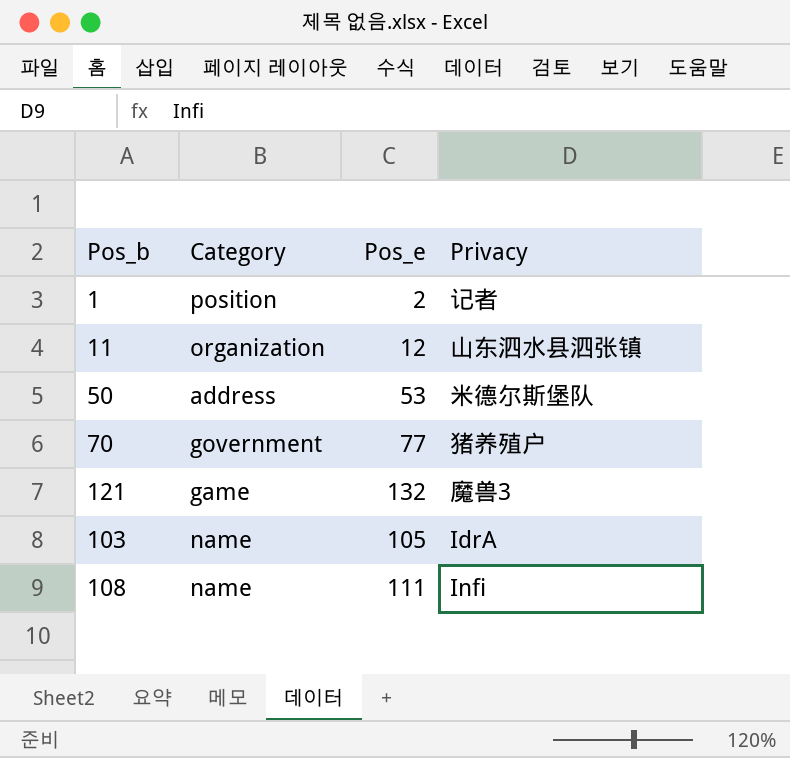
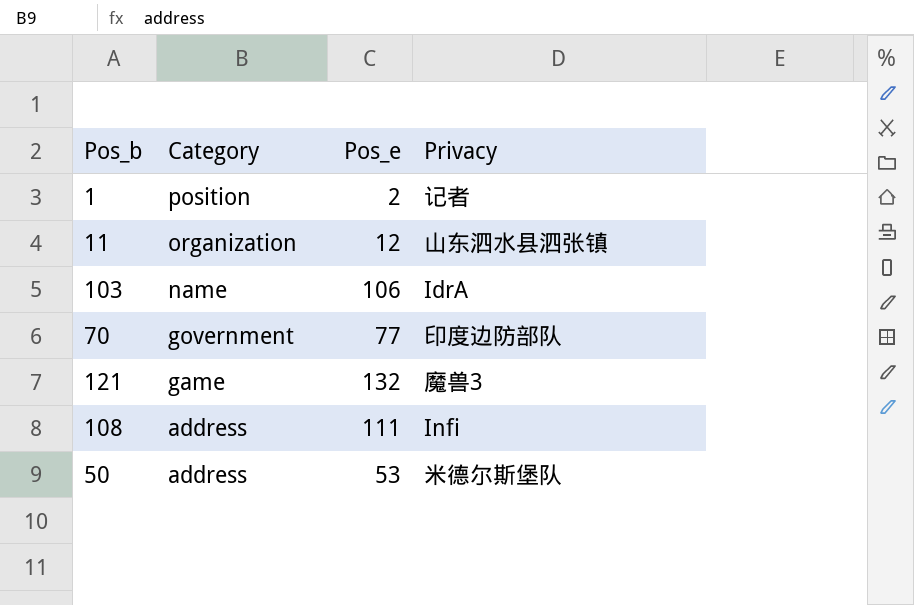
row order: none -> Category descending
103 | Pos_e: 105 -> 106
70 | Privacy: 猪养殖户 -> 印度边防部队
108 | Category: name -> address

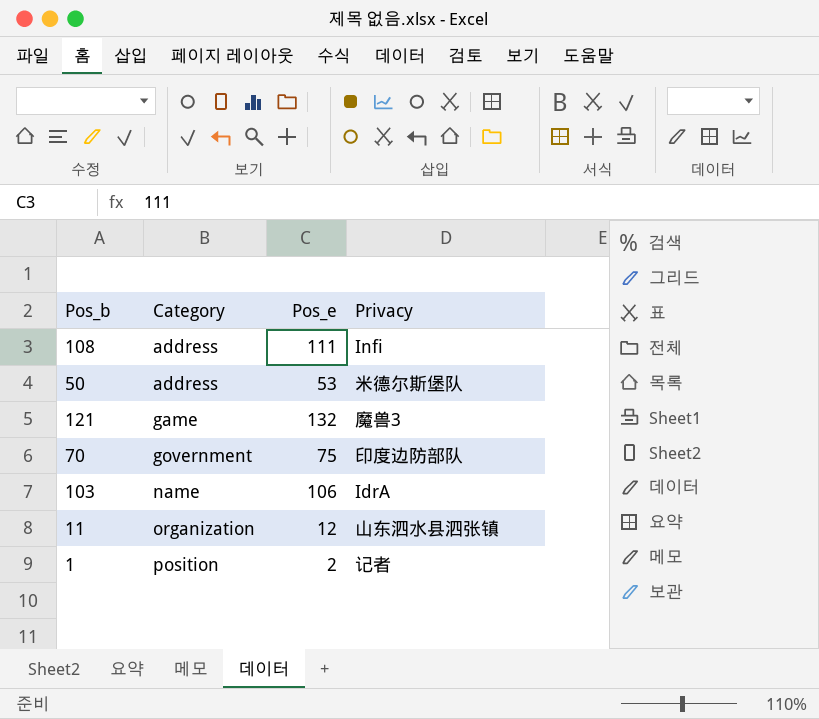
row order: Category descending -> Category ascending
70 | Pos_e: 77 -> 75

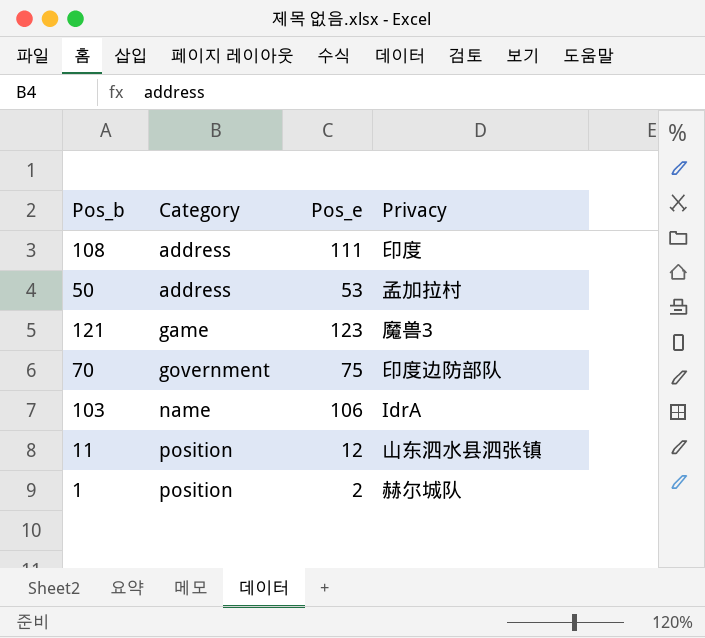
108 | Privacy: Infi -> 印度
50 | Privacy: 米德尔斯堡队 -> 孟加拉村
121 | Pos_e: 132 -> 123
11 | Category: organization -> position
1 | Privacy: 记者 -> 赫尔城队

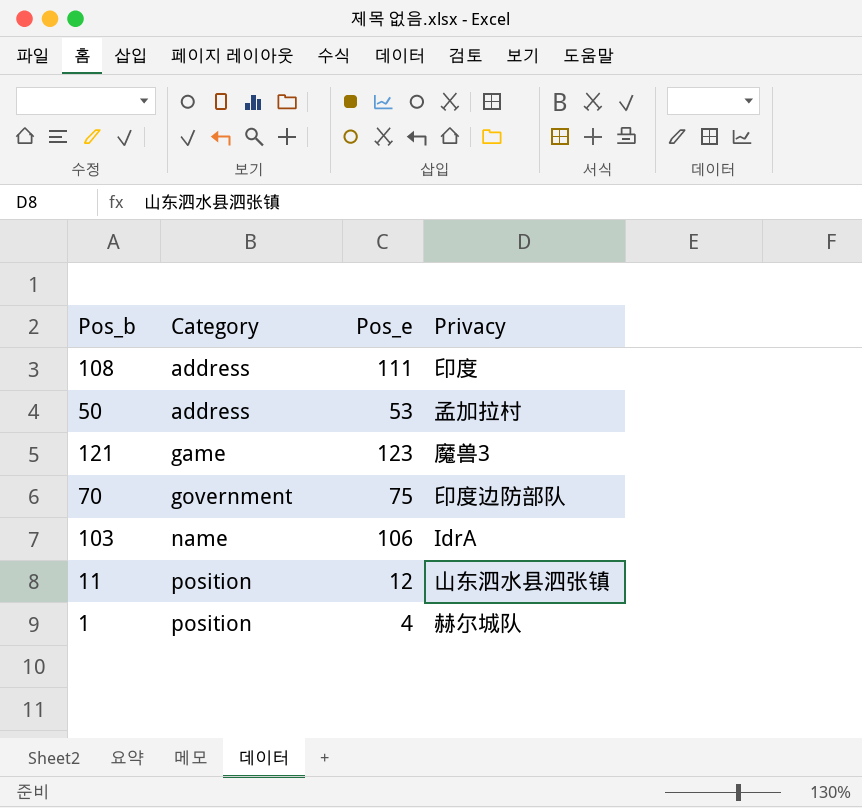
1 | Pos_e: 2 -> 4

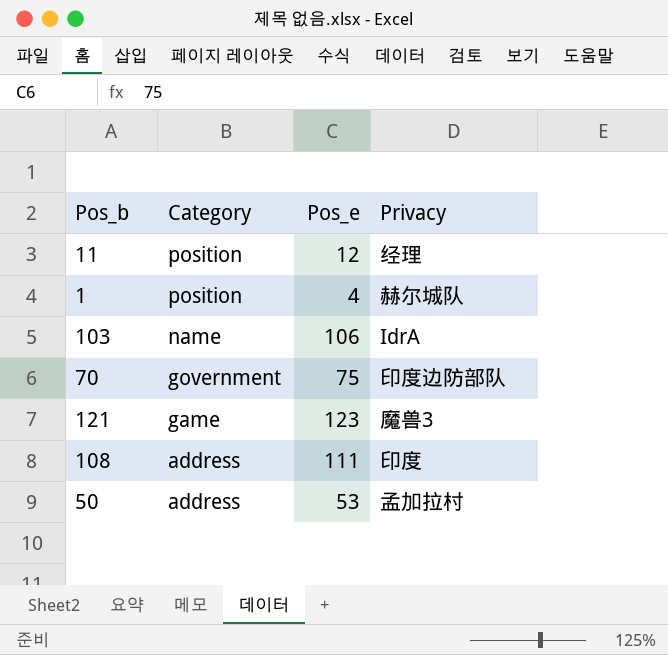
row order: Category ascending -> Category descending
11 | Privacy: 山东泗水县泗张镇 -> 经理

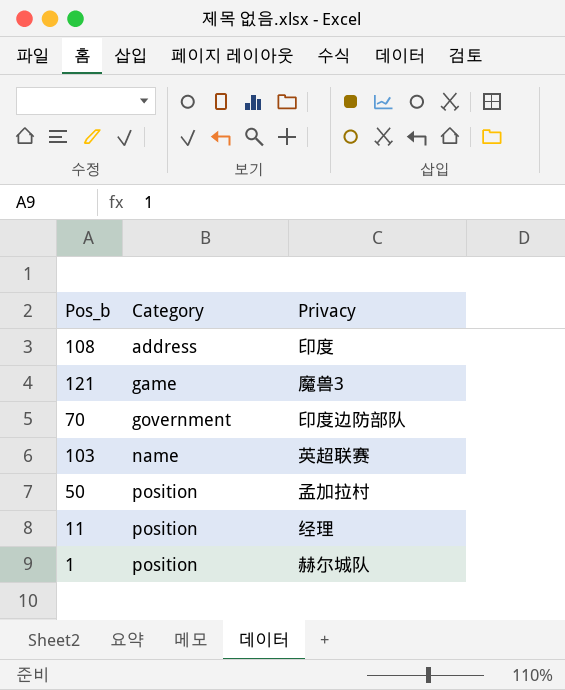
row order: Category descending -> Category ascending
column Pos_e | position: 3 -> none
103 | Privacy: IdrA -> 英超联赛
50 | Category: address -> position

